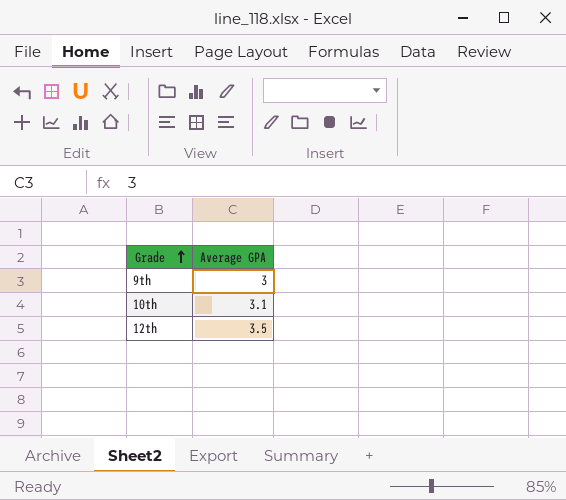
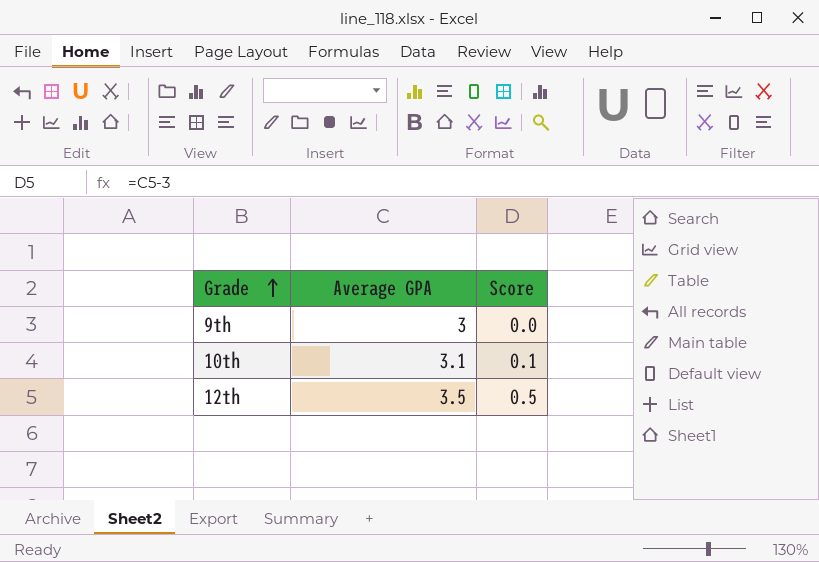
column Score | formula: none -> [Average GPA] - 3

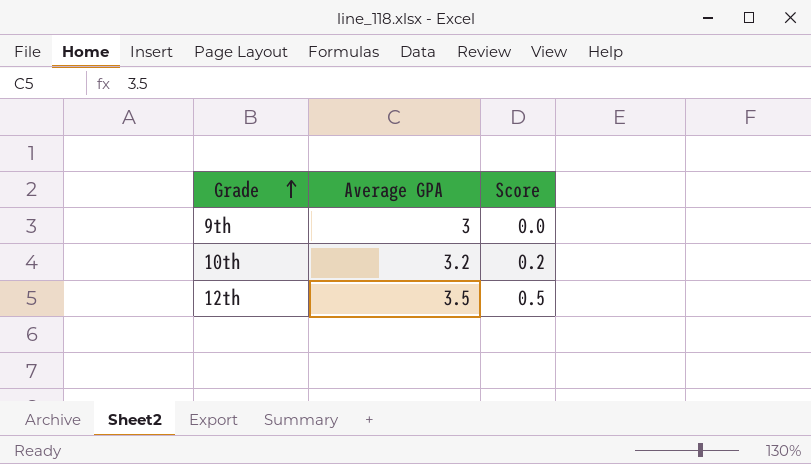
10th | Average GPA: 3.1 -> 3.2
10th | Score: 0.1 -> 0.2

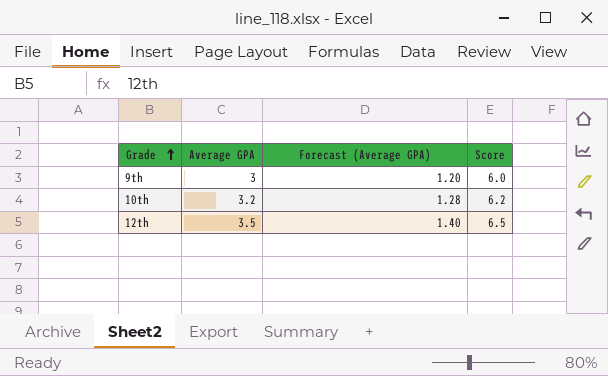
column Forecast (Average GPA) | formula: none -> [Average GPA] * 0.4
column Score | formula: [Average GPA] - 3 -> [Average GPA] + 3

